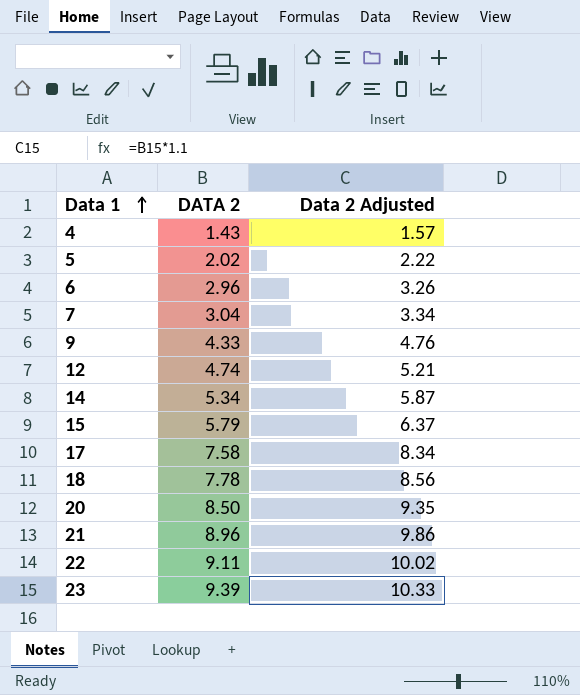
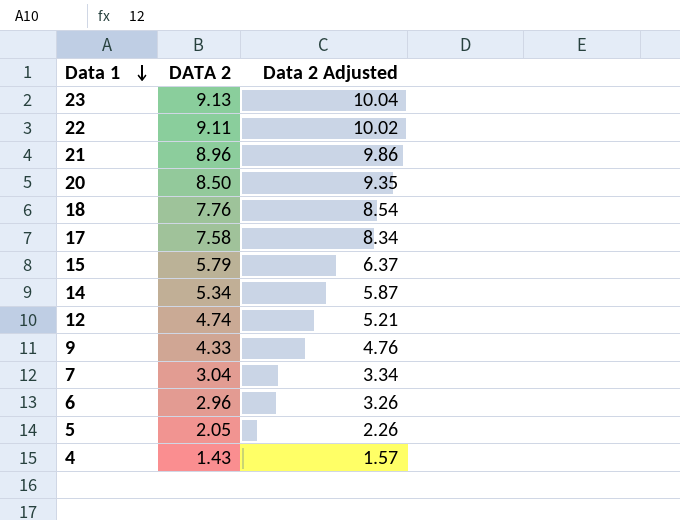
row order: Data 1 ascending -> Data 1 descending
23 | DATA 2: 9.39 -> 9.13
23 | Data 2 Adjusted: 10.33 -> 10.04
18 | DATA 2: 7.78 -> 7.76
18 | Data 2 Adjusted: 8.56 -> 8.54
5 | DATA 2: 2.02 -> 2.05
5 | Data 2 Adjusted: 2.22 -> 2.26

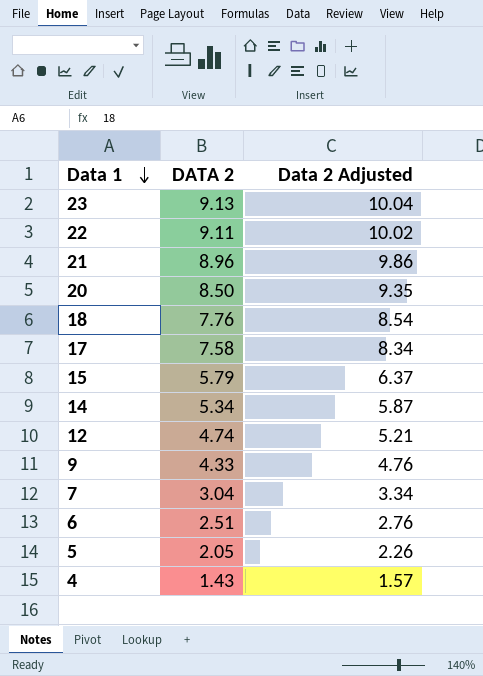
6 | DATA 2: 2.96 -> 2.51
6 | Data 2 Adjusted: 3.26 -> 2.76

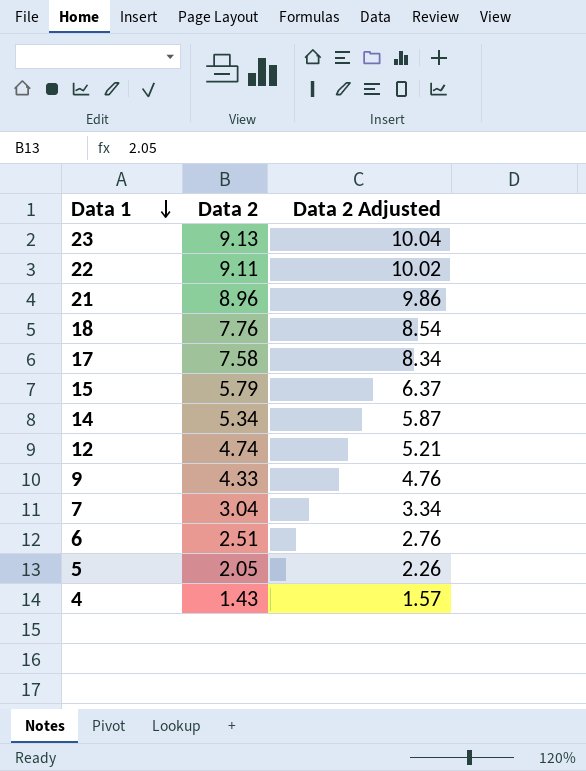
column name: DATA 2 -> Data 2
row 20: 8.50 | 9.35 -> none

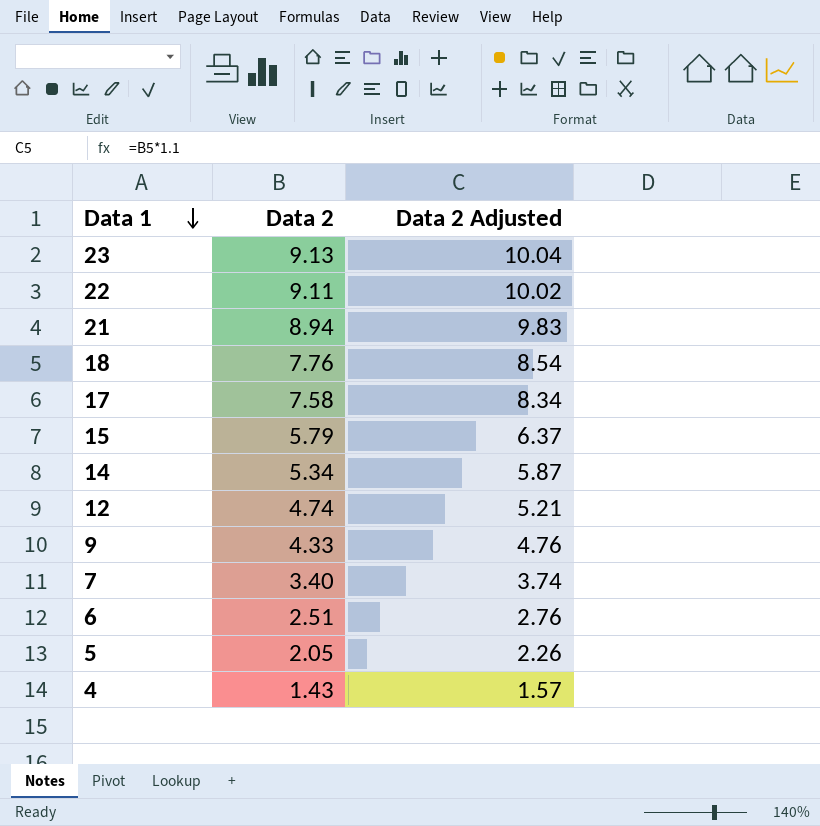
21 | Data 2: 8.96 -> 8.94
21 | Data 2 Adjusted: 9.86 -> 9.83
7 | Data 2: 3.04 -> 3.40
7 | Data 2 Adjusted: 3.34 -> 3.74

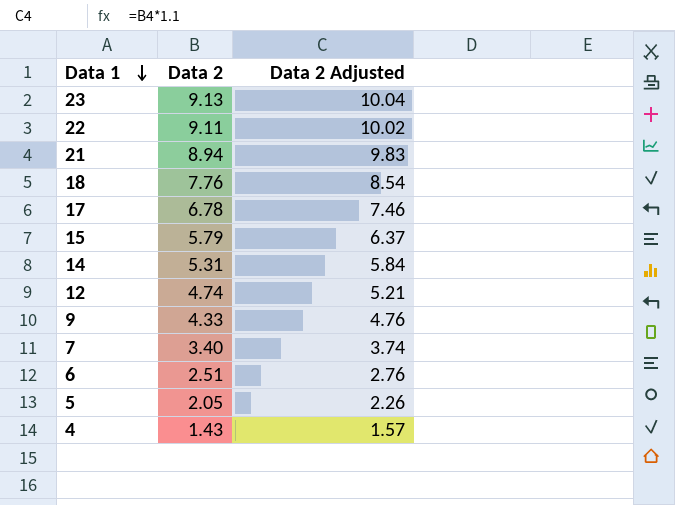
17 | Data 2: 7.58 -> 6.78
17 | Data 2 Adjusted: 8.34 -> 7.46
14 | Data 2: 5.34 -> 5.31
14 | Data 2 Adjusted: 5.87 -> 5.84

